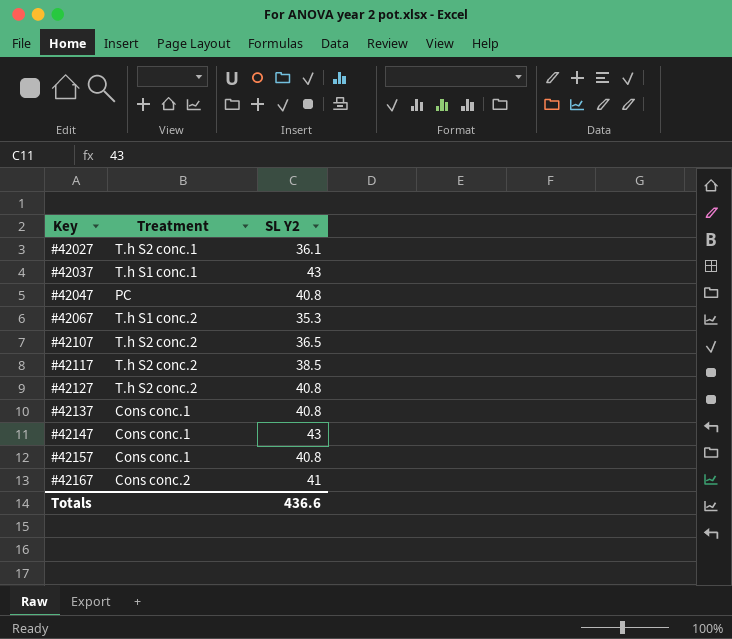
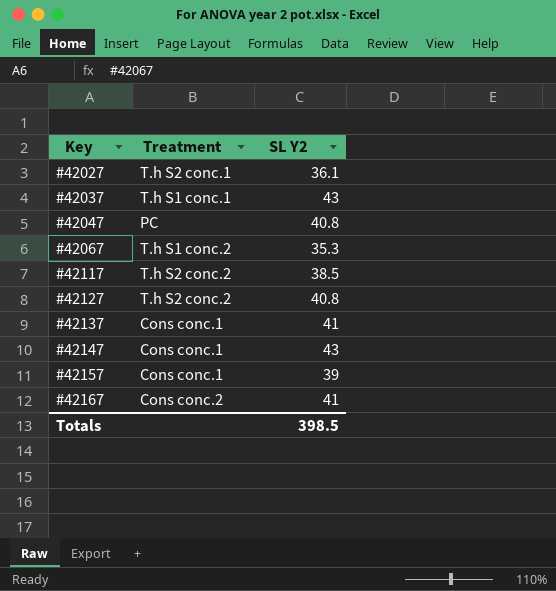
row #42107: T.h S2 conc.2 | 36.5 -> none
#42137 | SL Y2: 40.8 -> 41
#42157 | SL Y2: 40.8 -> 39
Totals | SL Y2: 436.6 -> 398.5

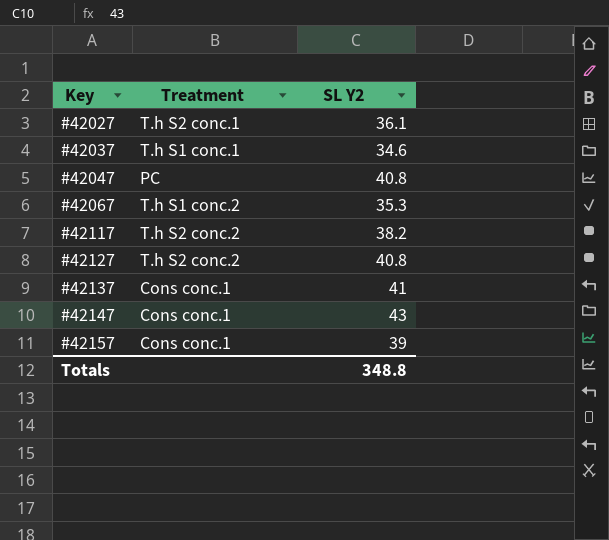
row #42167: Cons conc.2 | 41 -> none
#42037 | SL Y2: 43 -> 34.6
#42117 | SL Y2: 38.5 -> 38.2
Totals | SL Y2: 398.5 -> 348.8

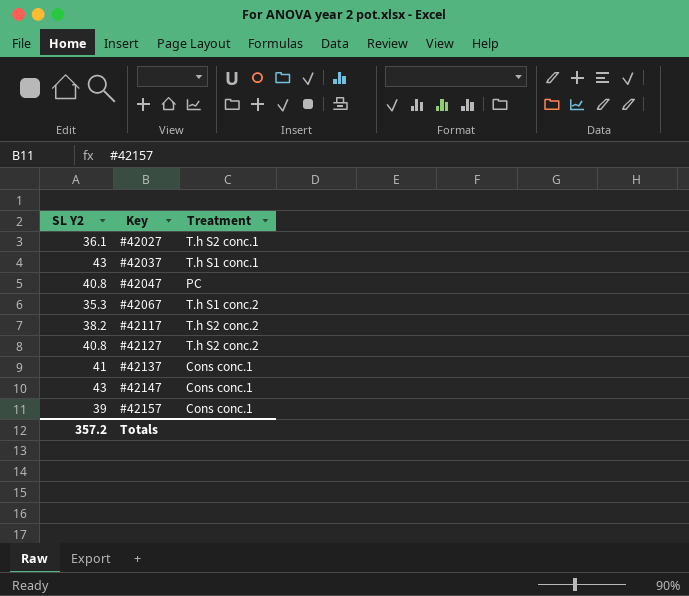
column SL Y2 | position: 3 -> 1
#42037 | SL Y2: 34.6 -> 43
Totals | SL Y2: 348.8 -> 357.2

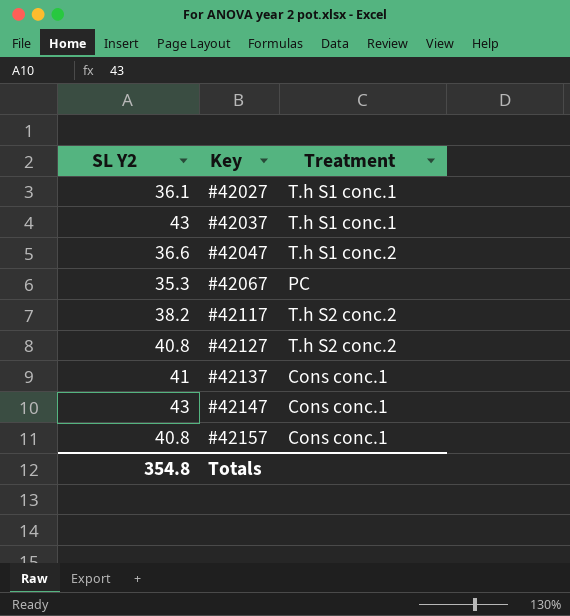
#42027 | Treatment: T.h S2 conc.1 -> T.h S1 conc.1
#42047 | SL Y2: 40.8 -> 36.6
#42047 | Treatment: PC -> T.h S1 conc.2
#42067 | Treatment: T.h S1 conc.2 -> PC
#42157 | SL Y2: 39 -> 40.8
Totals | SL Y2: 357.2 -> 354.8

